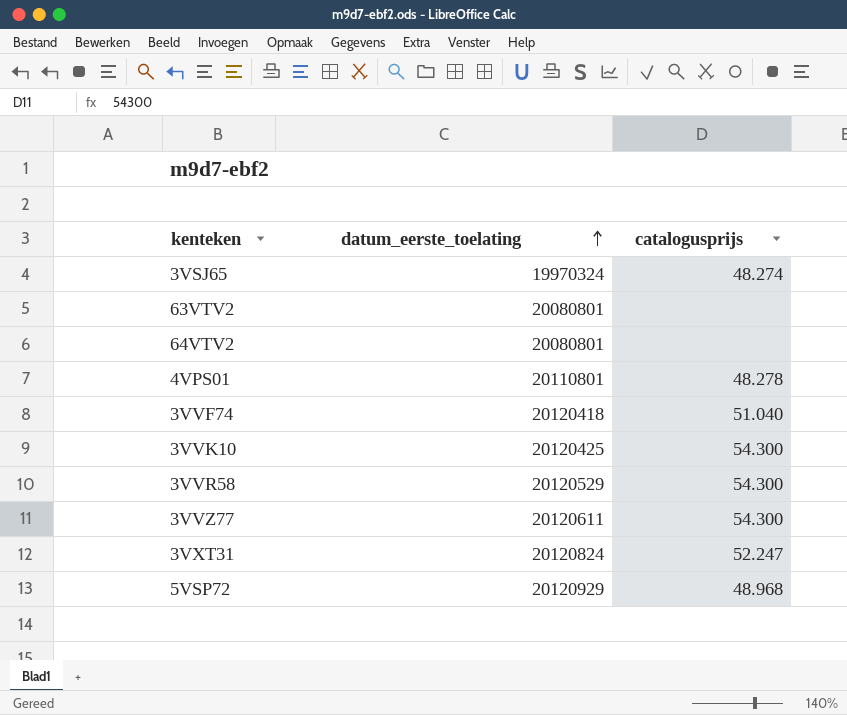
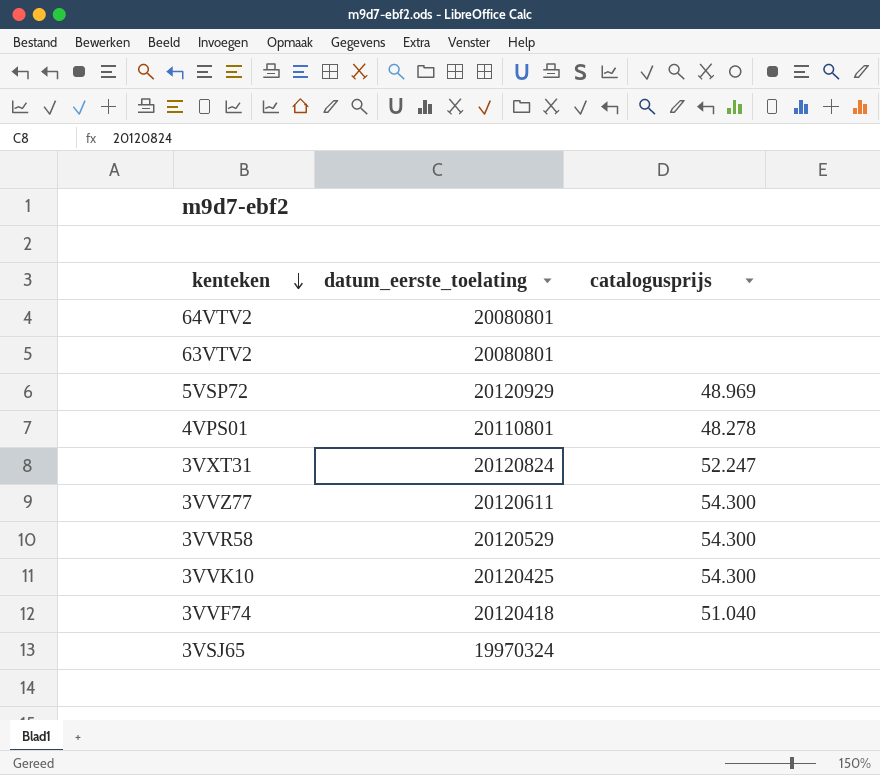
row order: datum_eerste_toelating ascending -> kenteken descending
5VSP72 | catalogusprijs: 48.968 -> 48.969
3VSJ65 | catalogusprijs: 48.274 -> none

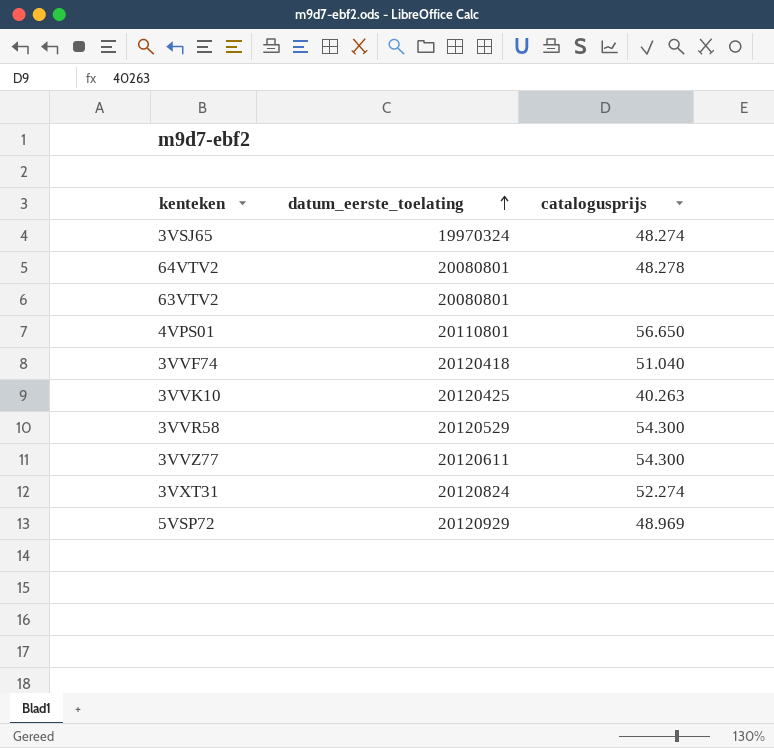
row order: kenteken descending -> datum_eerste_toelating ascending
3VSJ65 | catalogusprijs: none -> 48.274
64VTV2 | catalogusprijs: none -> 48.278
4VPS01 | catalogusprijs: 48.278 -> 56.650
3VVK10 | catalogusprijs: 54.300 -> 40.263
3VXT31 | catalogusprijs: 52.247 -> 52.274

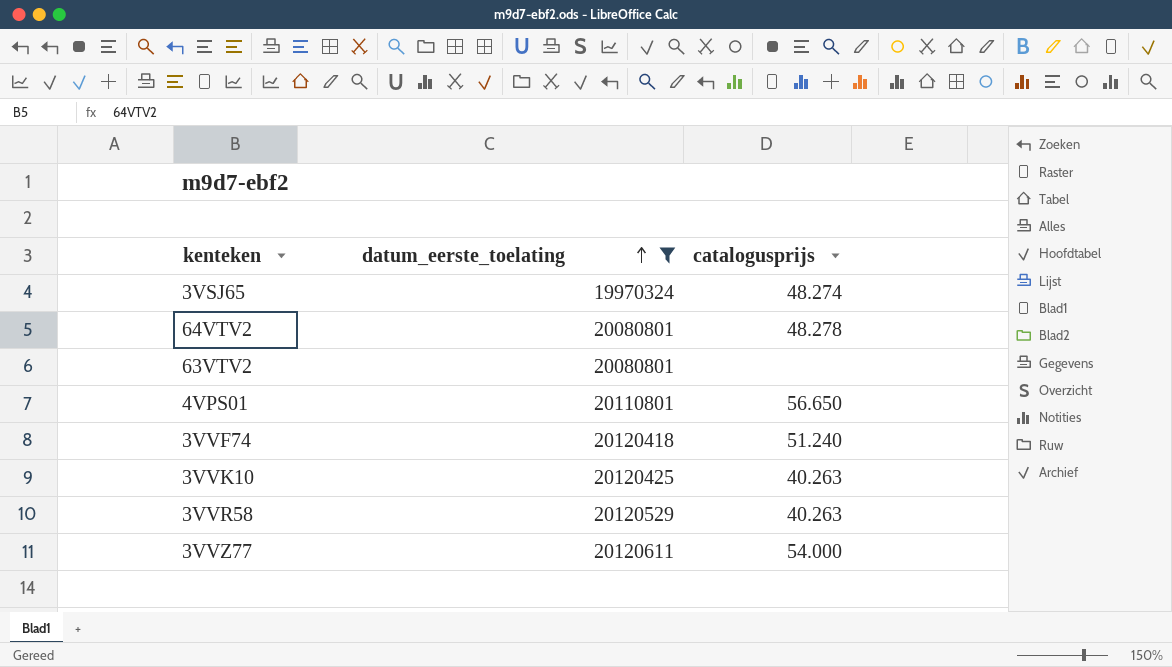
filter: none -> datum_eerste_toelating <= 20120611
3VVF74 | catalogusprijs: 51.040 -> 51.240
3VVR58 | catalogusprijs: 54.300 -> 40.263
3VVZ77 | catalogusprijs: 54.300 -> 54.000

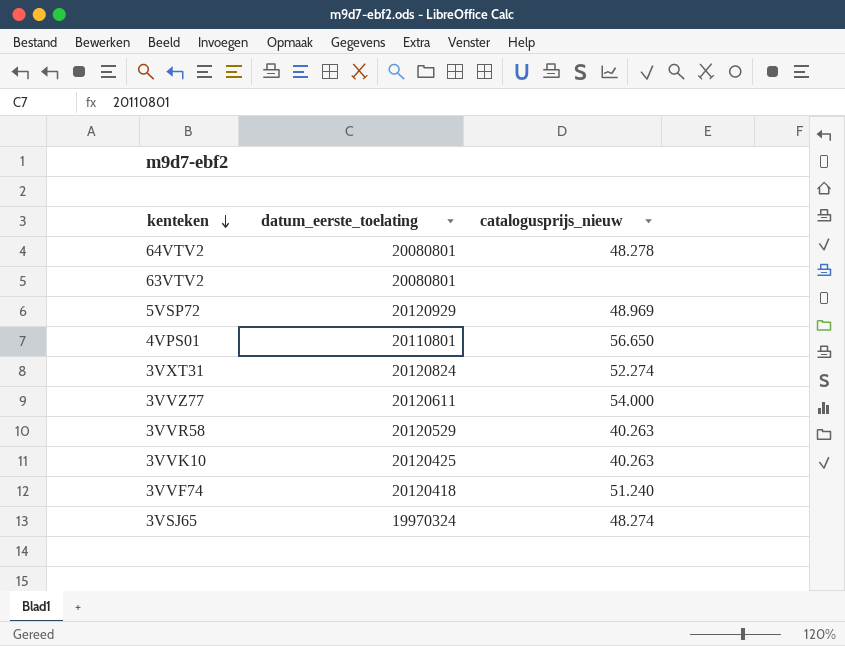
filter: datum_eerste_toelating <= 20120611 -> none
row order: datum_eerste_toelating ascending -> kenteken descending
column name: catalogusprijs -> catalogusprijs_nieuw

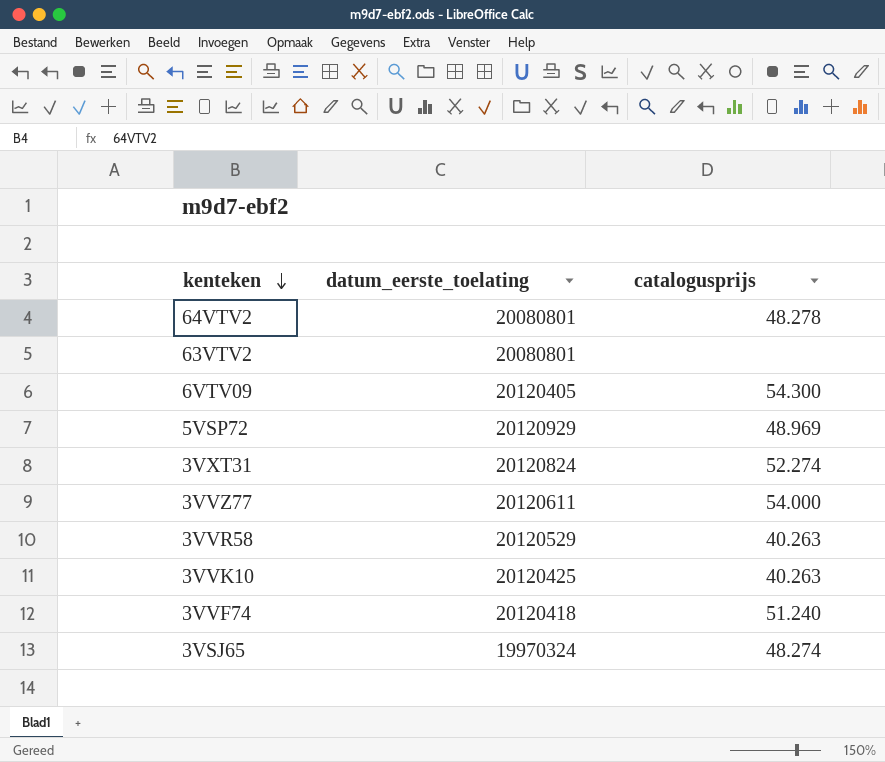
column name: catalogusprijs_nieuw -> catalogusprijs
row 4VPS01: 20110801 | 56.650 -> none
row 6VTV09: none -> 20120405 | 54.300

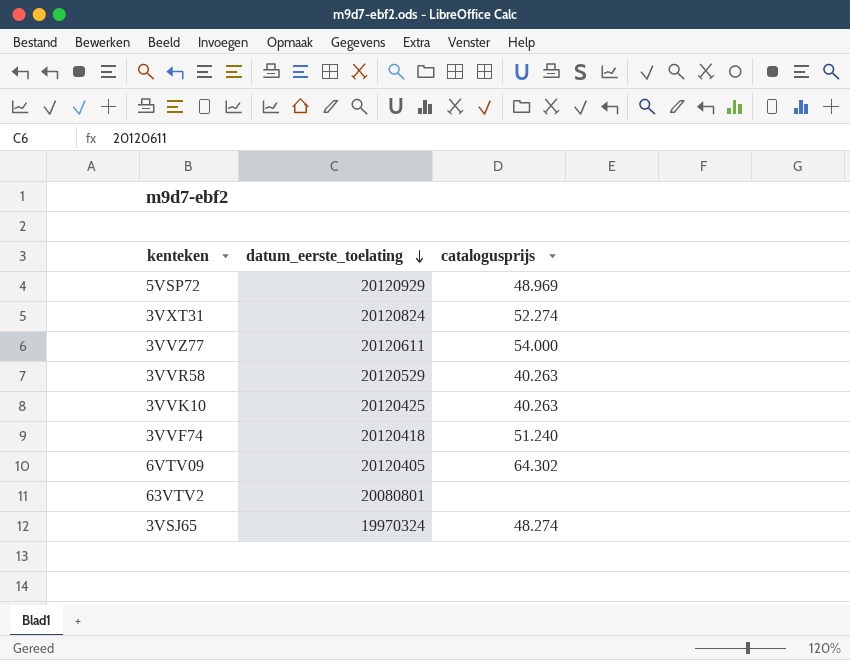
row order: kenteken descending -> datum_eerste_toelating descending
row 64VTV2: 20080801 | 48.278 -> none
6VTV09 | catalogusprijs: 54.300 -> 64.302

